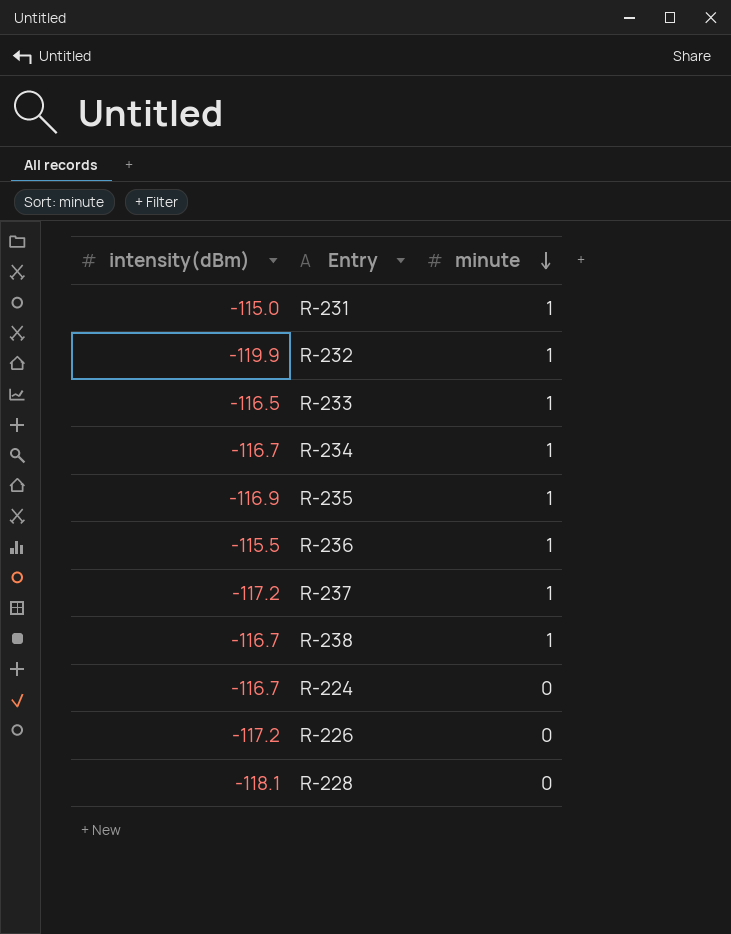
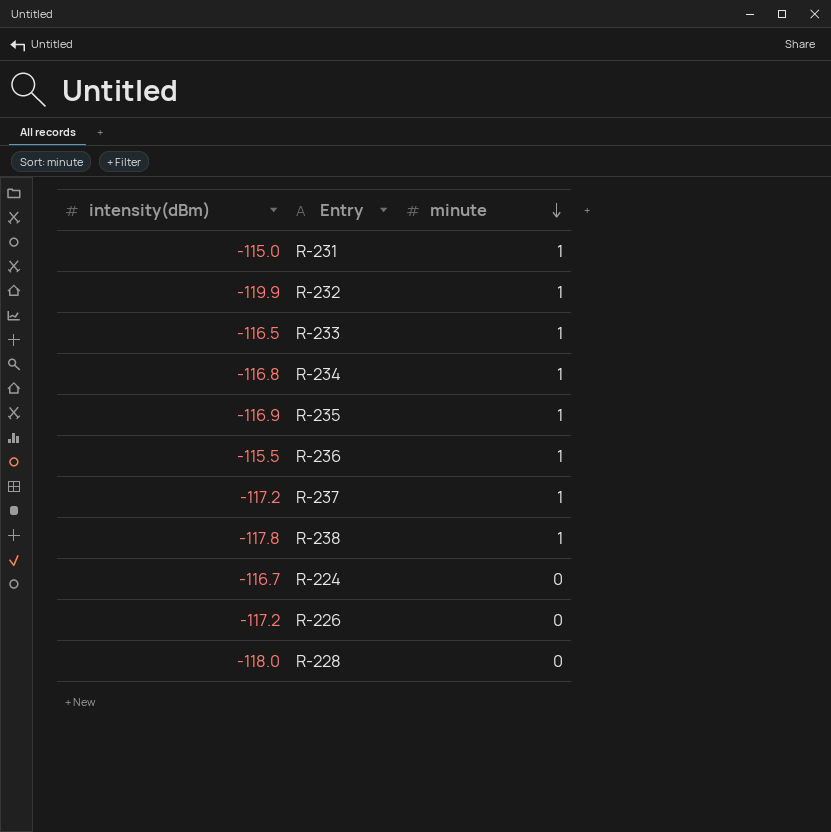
R-234 | intensity(dBm): -116.7 -> -116.8
R-238 | intensity(dBm): -116.7 -> -117.8
R-228 | intensity(dBm): -118.1 -> -118.0

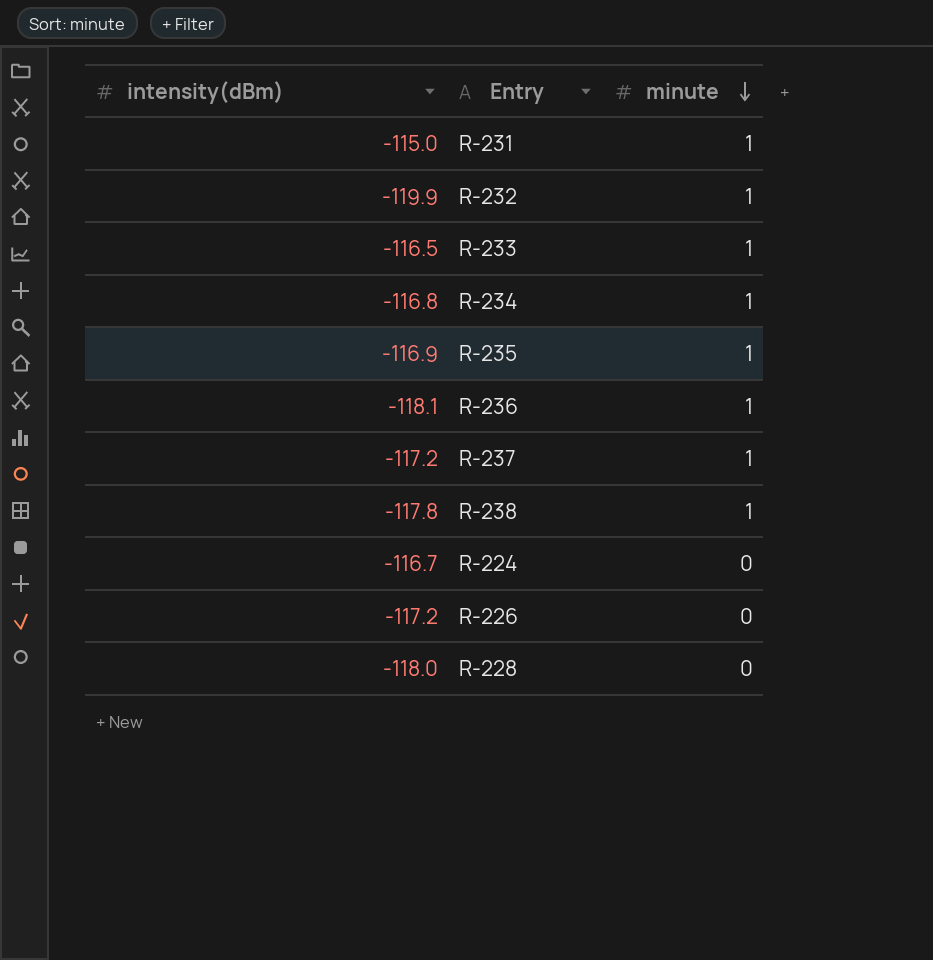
R-236 | intensity(dBm): -115.5 -> -118.1

